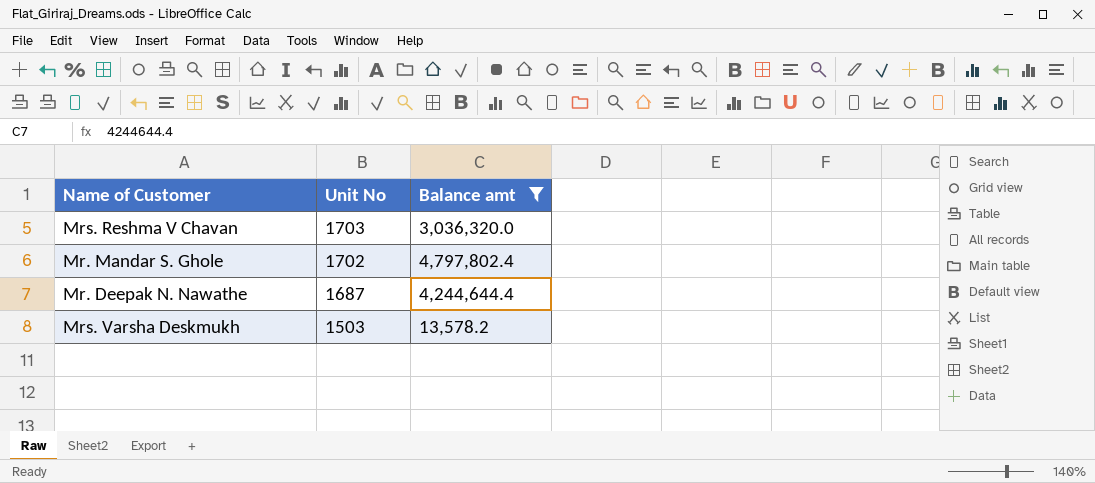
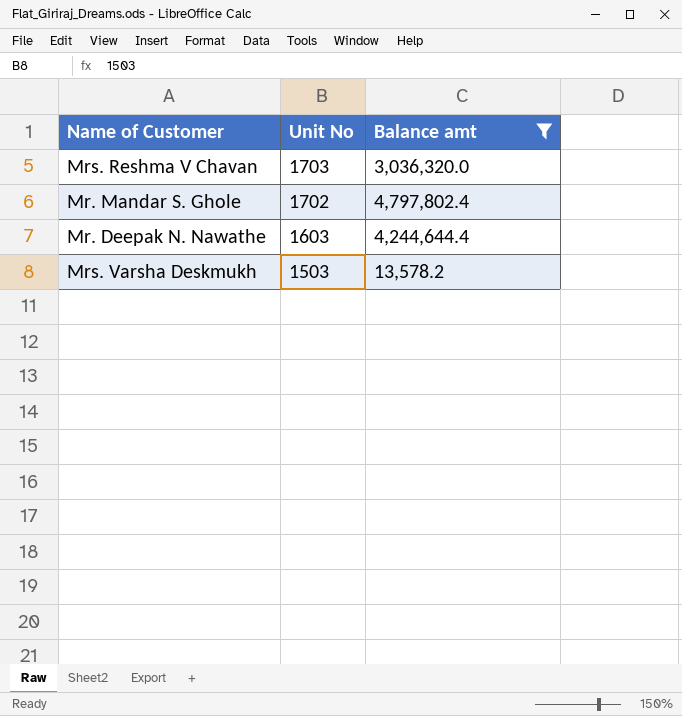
Mr. Deepak N. Nawathe | Unit No: 1687 -> 1603

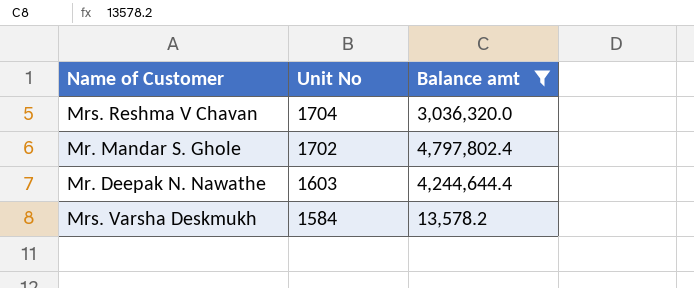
Mrs. Reshma V Chavan | Unit No: 1703 -> 1704
Mrs. Varsha Deskmukh | Unit No: 1503 -> 1584

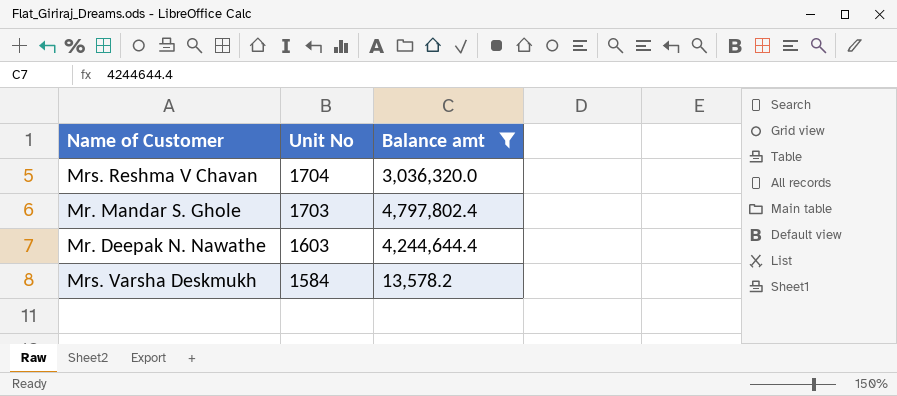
Mr. Mandar S. Ghole | Unit No: 1702 -> 1703

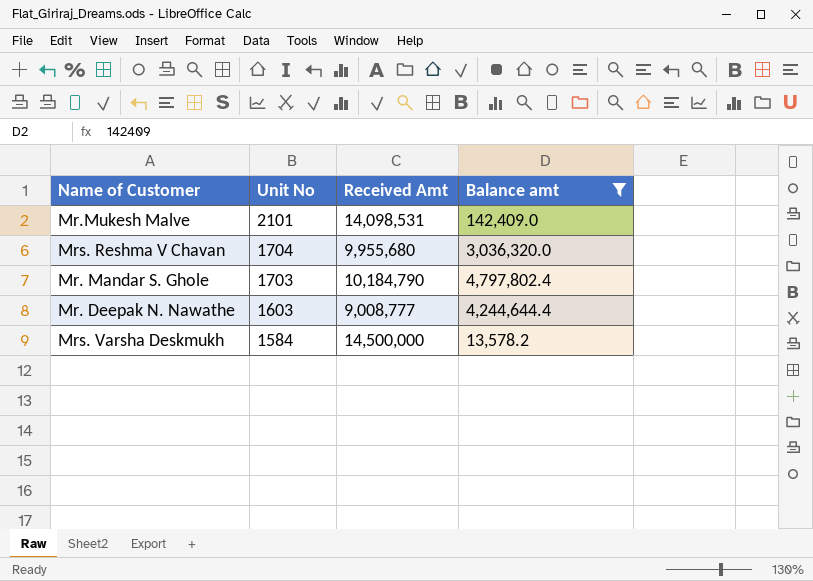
column Received Amt | position: none -> 3
row Mr.Mukesh Malve: none -> 2101 | 14,098,531 | 142,409.0

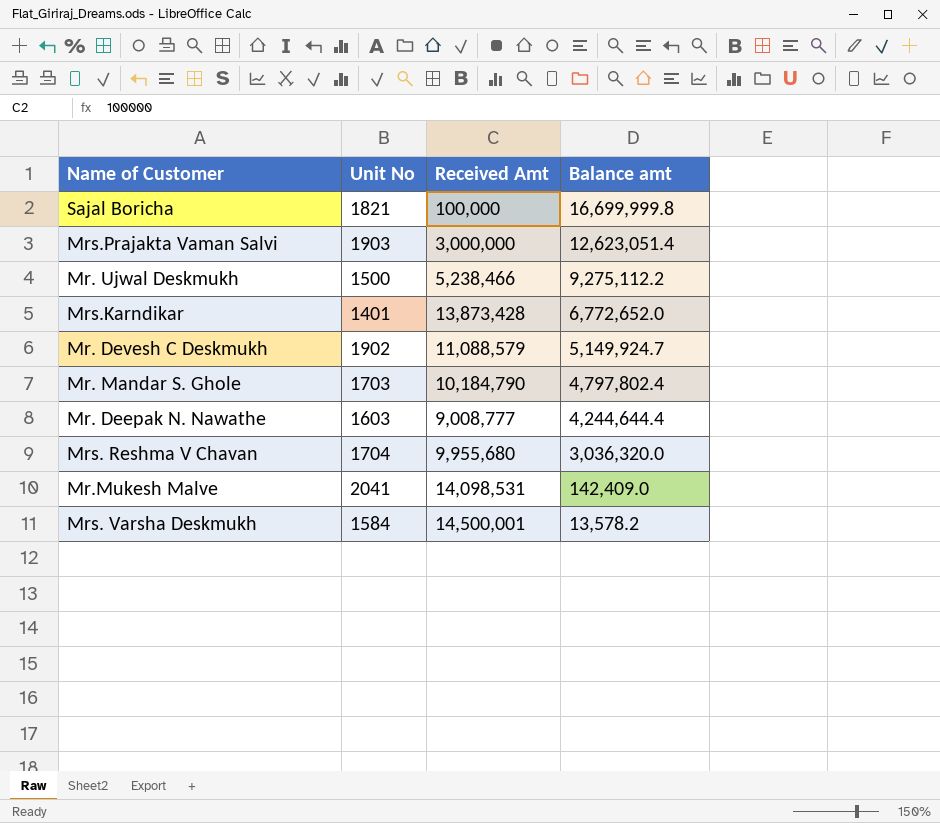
filter: Balance amt <= 4,797,802.4 -> none
row order: Unit No descending -> Balance amt descending
Mr.Mukesh Malve | Unit No: 2101 -> 2041
Mrs. Varsha Deskmukh | Received Amt: 14,500,000 -> 14,500,001

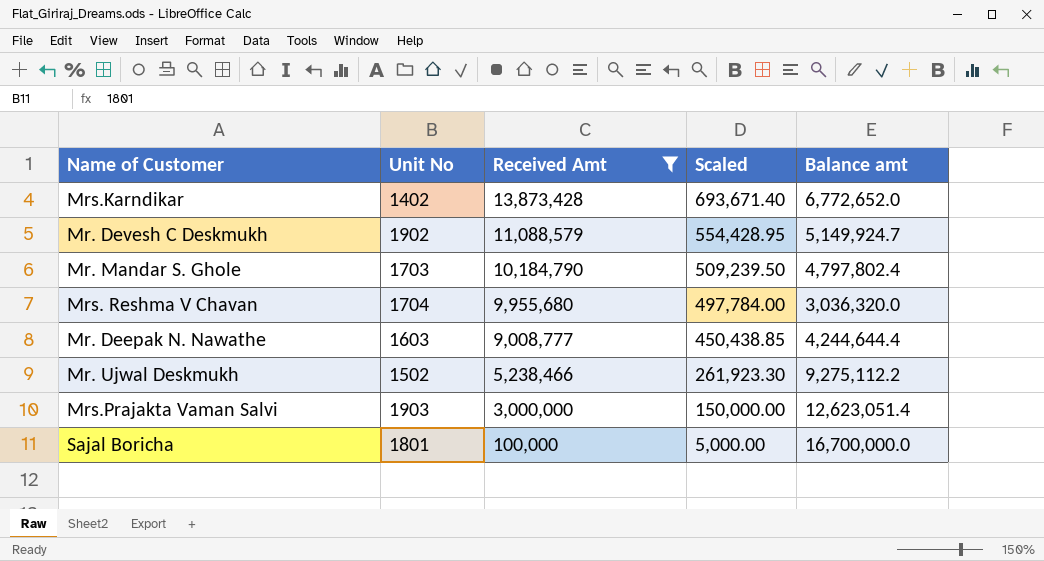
filter: none -> Received Amt <= 13,873,428
row order: Balance amt descending -> Received Amt descending
column Scaled | formula: none -> [Received Amt] * 0.05
Mrs.Karndikar | Unit No: 1401 -> 1402
Mr. Ujwal Deskmukh | Unit No: 1500 -> 1502
Sajal Boricha | Unit No: 1821 -> 1801
Sajal Boricha | Balance amt: 16,699,999.8 -> 16,700,000.0

